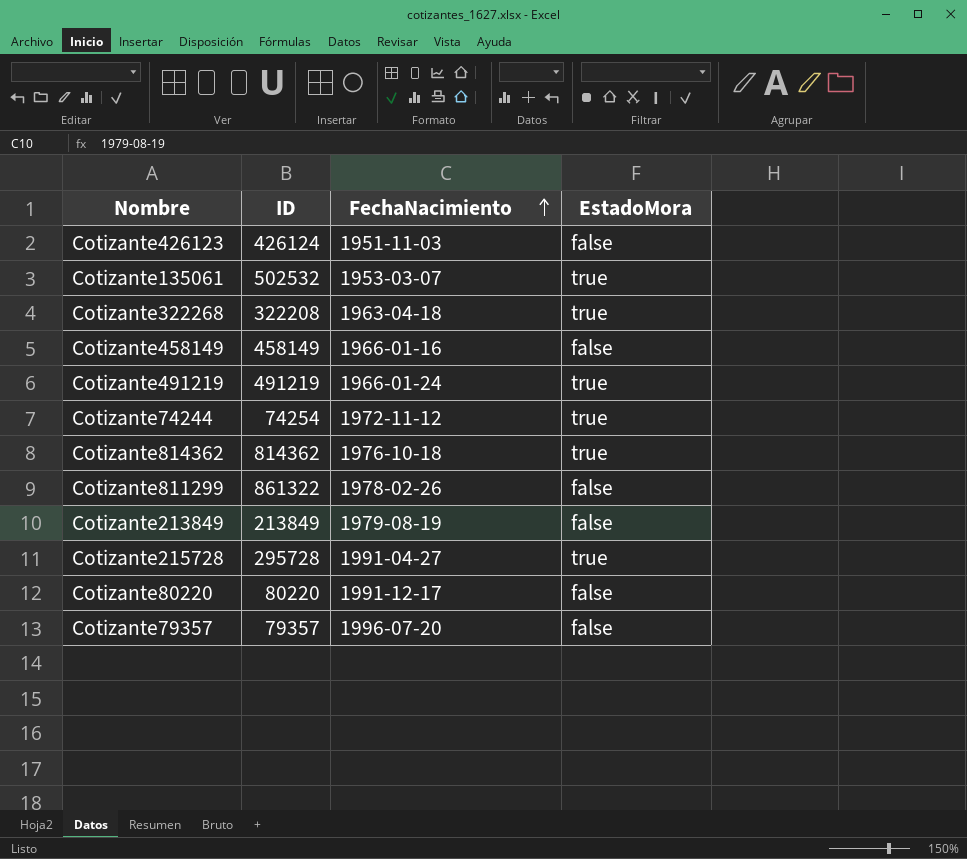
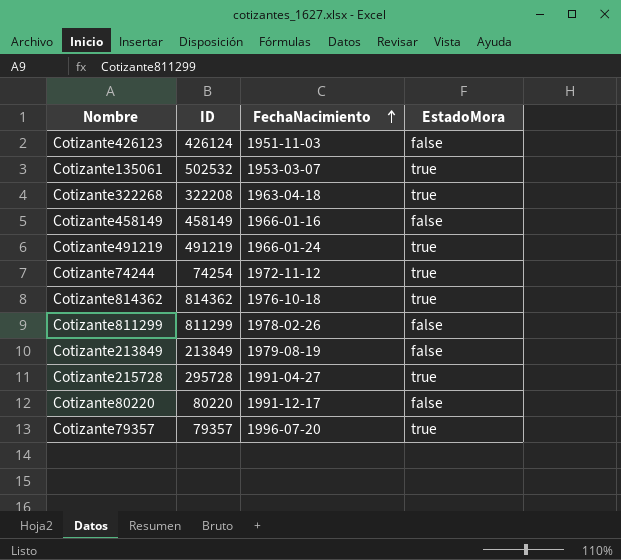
Cotizante811299 | ID: 861322 -> 811299
Cotizante79357 | EstadoMora: false -> true

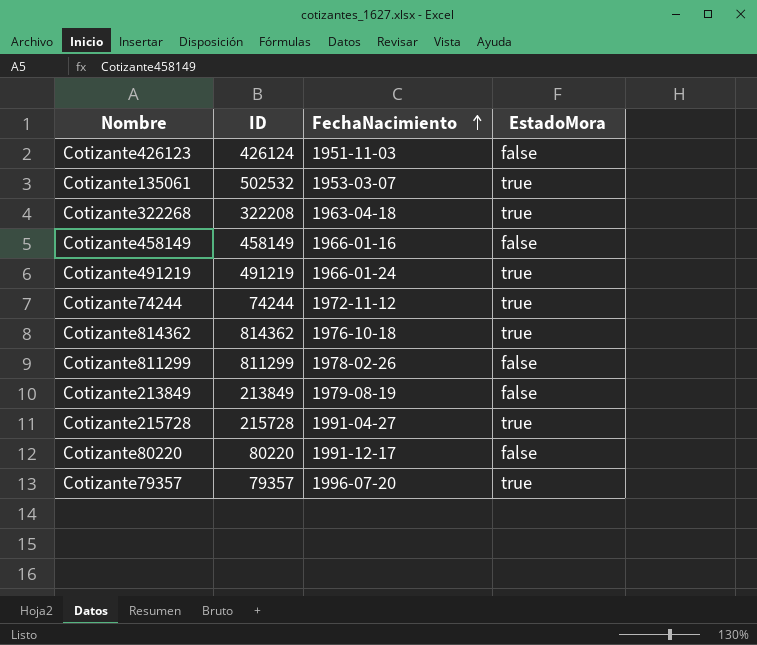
Cotizante74244 | ID: 74254 -> 74244
Cotizante215728 | ID: 295728 -> 215728

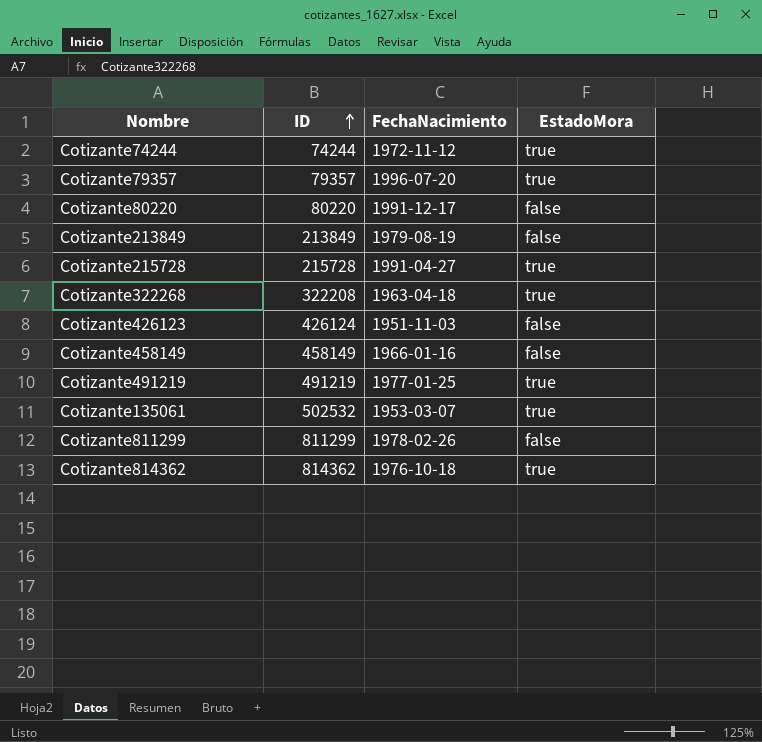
row order: FechaNacimiento ascending -> ID ascending
Cotizante491219 | FechaNacimiento: 1966-01-24 -> 1977-01-25

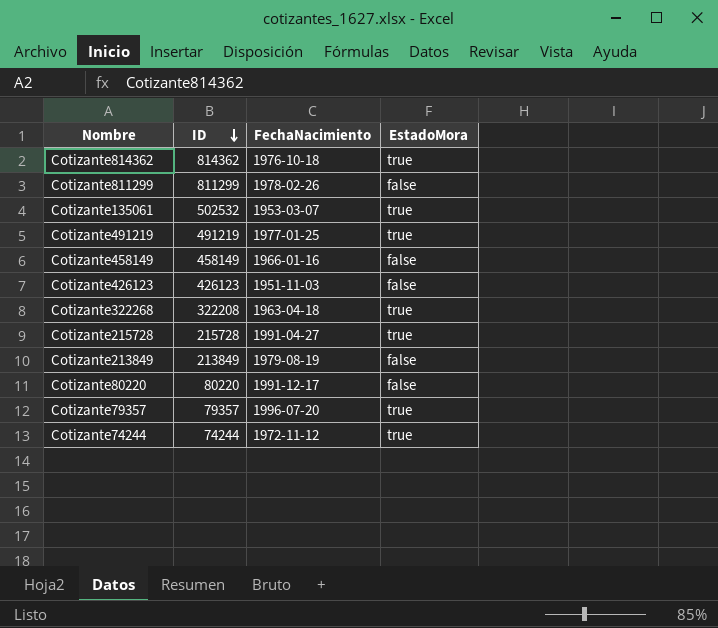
row order: ID ascending -> ID descending
Cotizante426123 | ID: 426124 -> 426123

